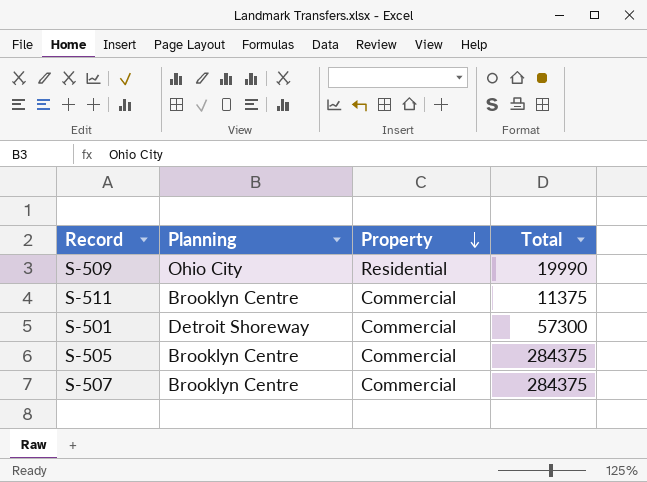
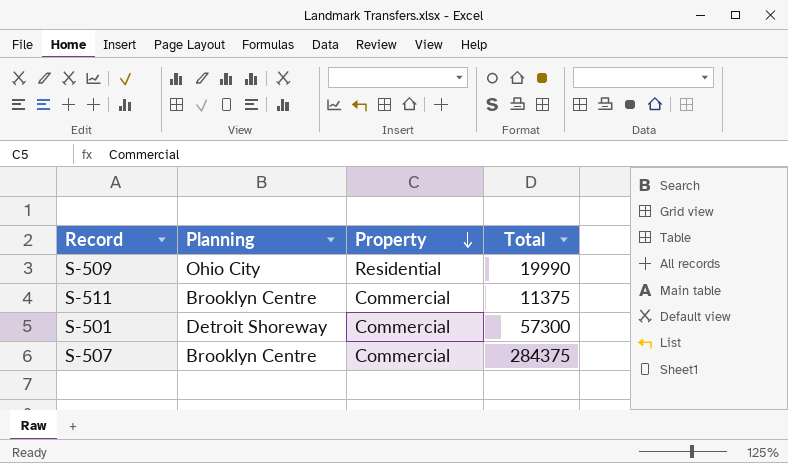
row S-505: Brooklyn Centre | Commercial | 284375 -> none

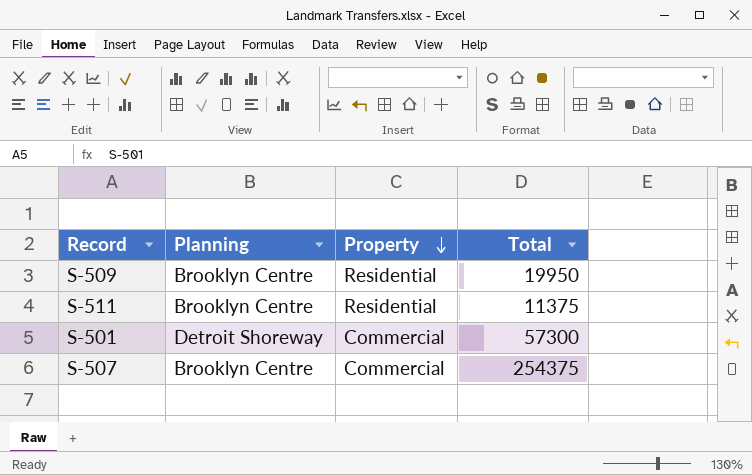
S-509 | Planning: Ohio City -> Brooklyn Centre
S-509 | Total: 19990 -> 19950
S-511 | Property: Commercial -> Residential
S-507 | Total: 284375 -> 254375

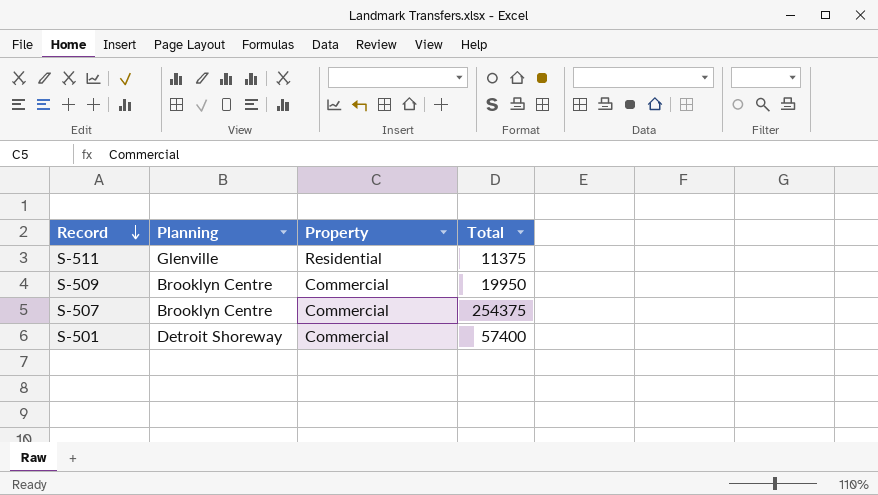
row order: Property descending -> Record descending
S-511 | Planning: Brooklyn Centre -> Glenville
S-509 | Property: Residential -> Commercial
S-501 | Total: 57300 -> 57400

